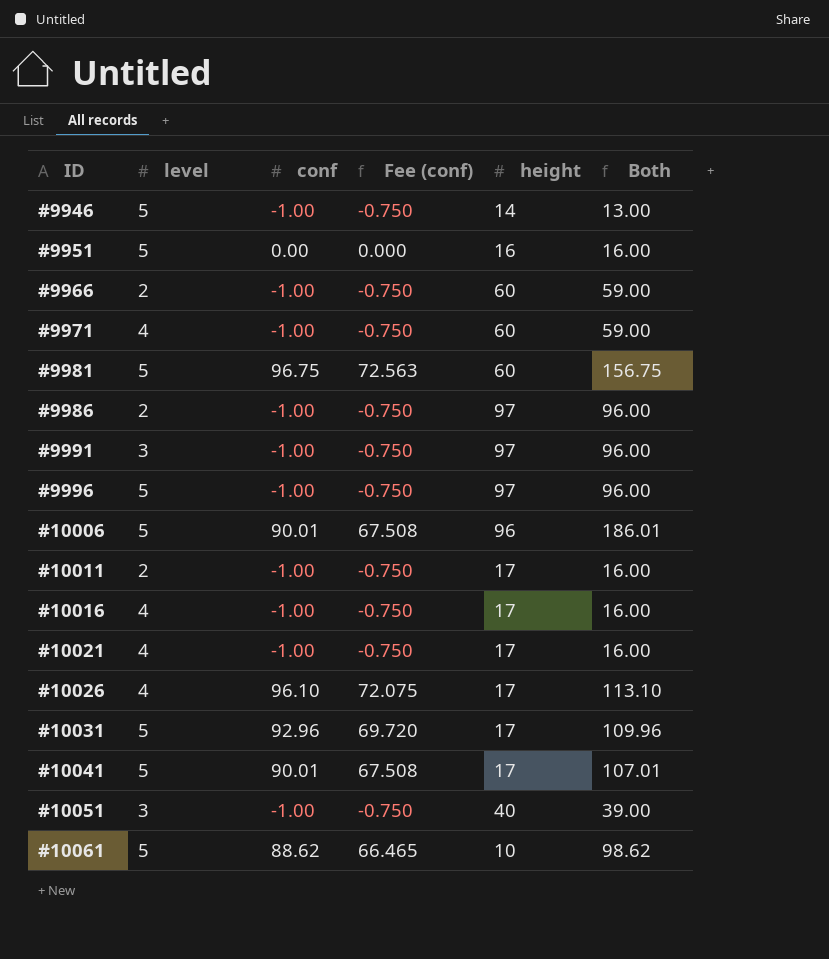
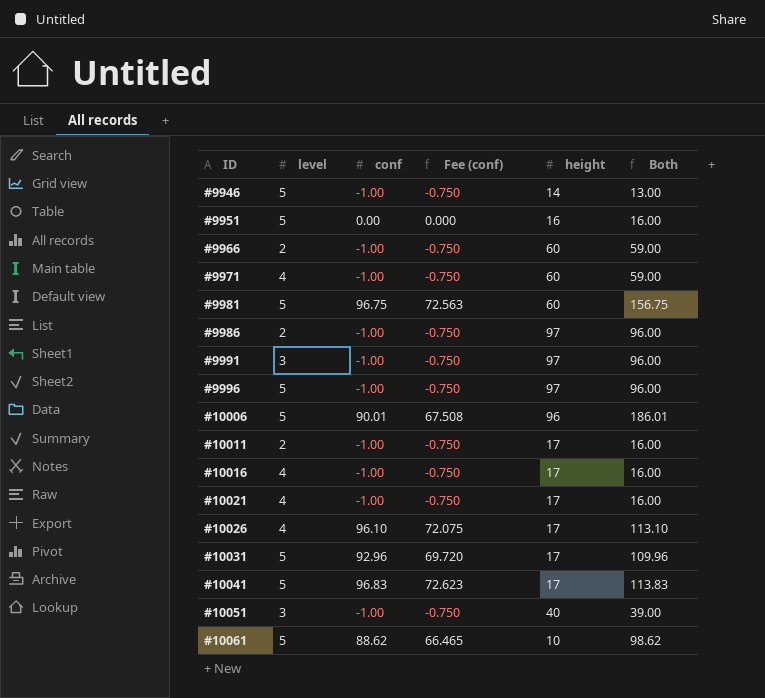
#10041 | conf: 90.01 -> 96.83
#10041 | Fee (conf): 67.508 -> 72.623
#10041 | Both: 107.01 -> 113.83

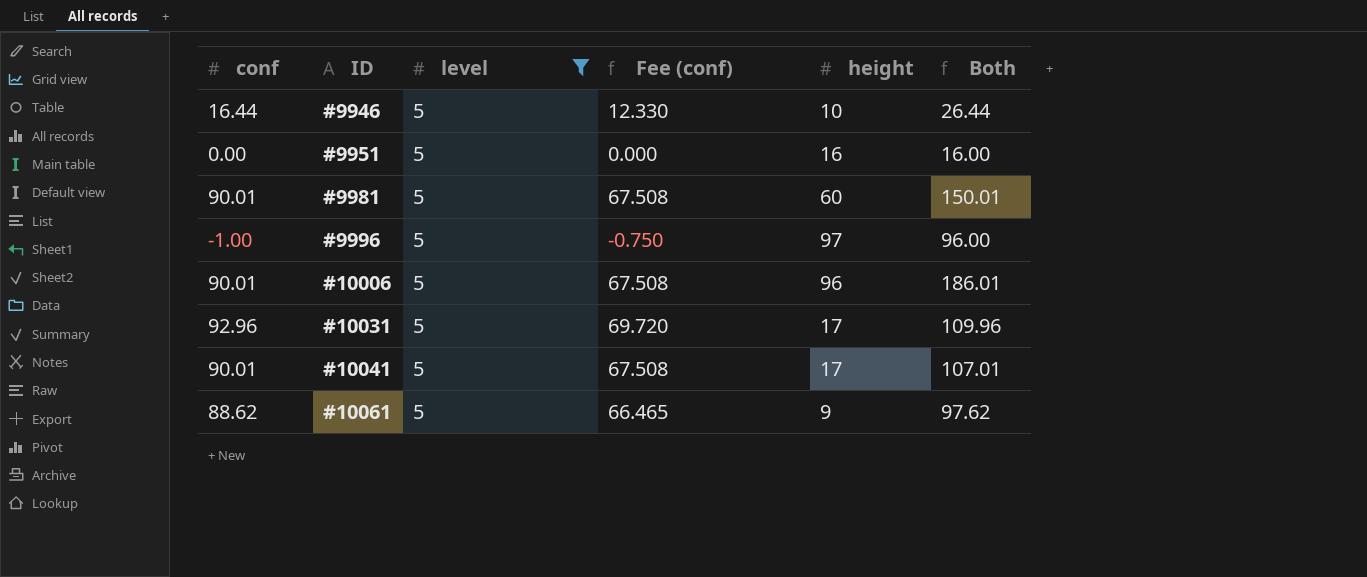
filter: none -> level = 5
column conf | position: 3 -> 1
#9946 | conf: -1.00 -> 16.44
#9946 | Fee (conf): -0.750 -> 12.330
#9946 | height: 14 -> 10
#9946 | Both: 13.00 -> 26.44
#9981 | conf: 96.75 -> 90.01
#9981 | Fee (conf): 72.563 -> 67.508
#9981 | Both: 156.75 -> 150.01
#10041 | conf: 96.83 -> 90.01
#10041 | Fee (conf): 72.623 -> 67.508
#10041 | Both: 113.83 -> 107.01
#10061 | height: 10 -> 9
#10061 | Both: 98.62 -> 97.62

